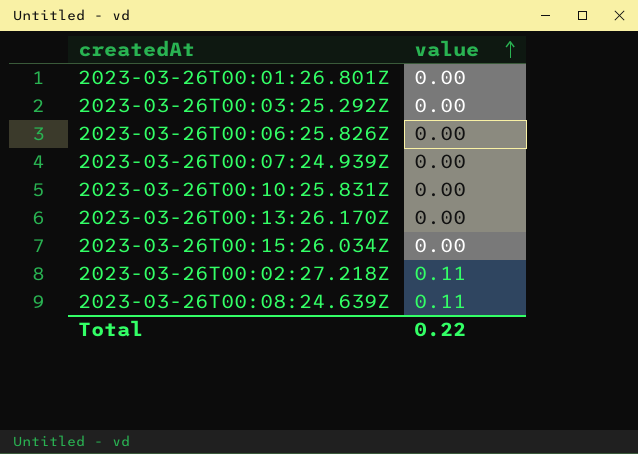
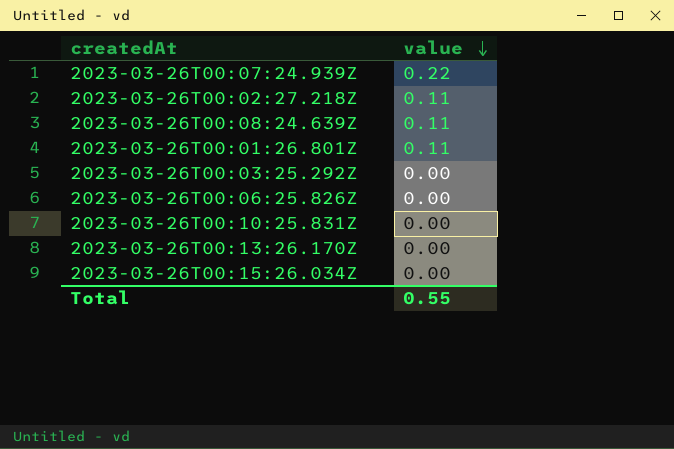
row order: value ascending -> value descending
2023-03-26T00:07:24.939Z | value: 0.00 -> 0.22
2023-03-26T00:01:26.801Z | value: 0.00 -> 0.11
Total | value: 0.22 -> 0.55

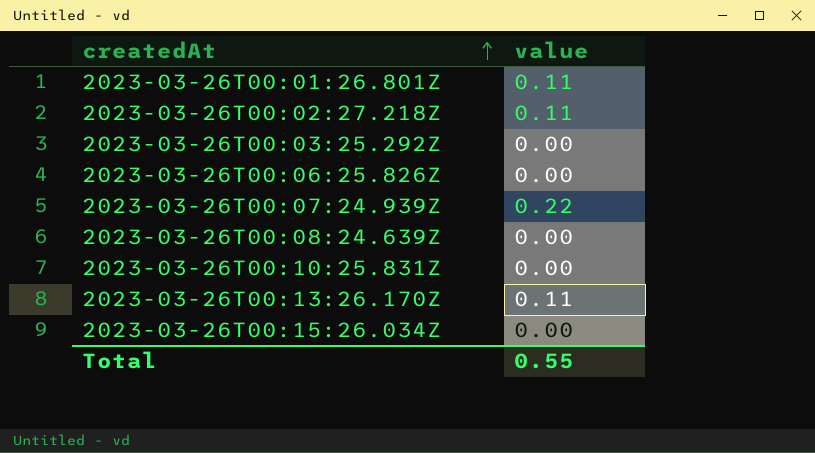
row order: value descending -> createdAt ascending
2023-03-26T00:08:24.639Z | value: 0.11 -> 0.00
2023-03-26T00:13:26.170Z | value: 0.00 -> 0.11

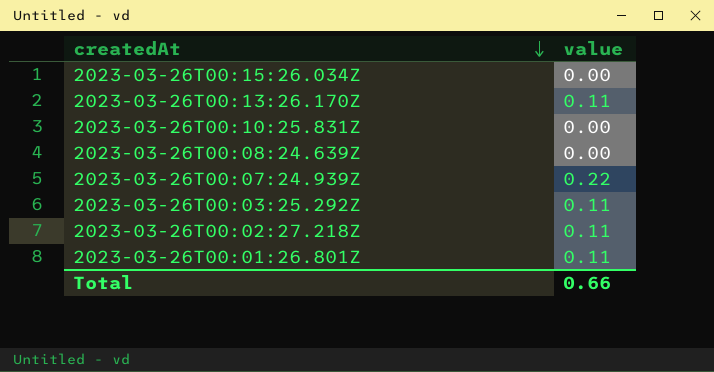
row order: createdAt ascending -> createdAt descending
row 2023-03-26T00:06:25.826Z: 0.00 -> none
2023-03-26T00:03:25.292Z | value: 0.00 -> 0.11
Total | value: 0.55 -> 0.66

